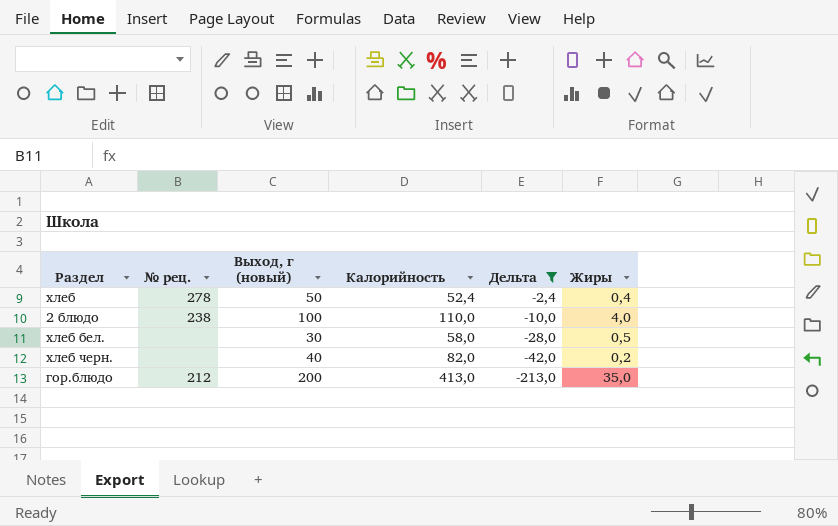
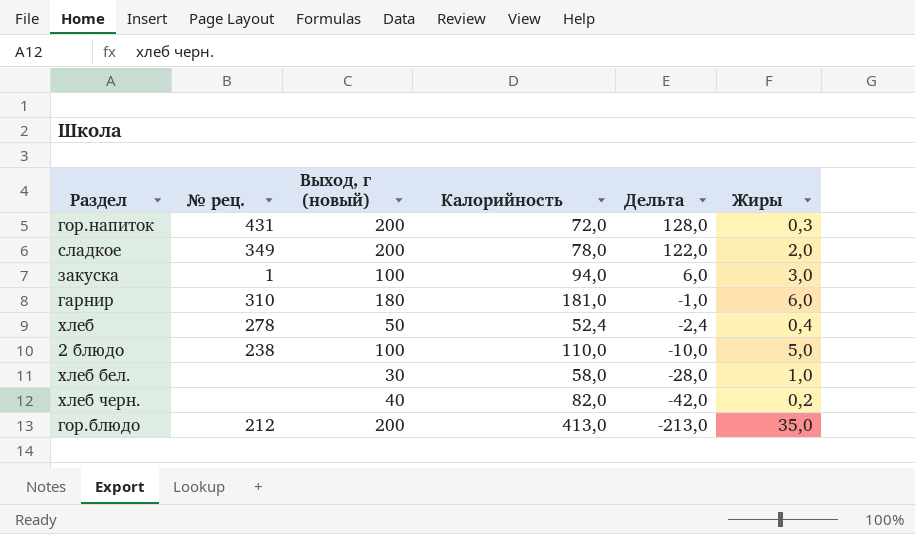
filter: Дельта <= -2,4 -> none
2 блюдо | Жиры: 4,0 -> 5,0
хлеб бел. | Жиры: 0,5 -> 1,0

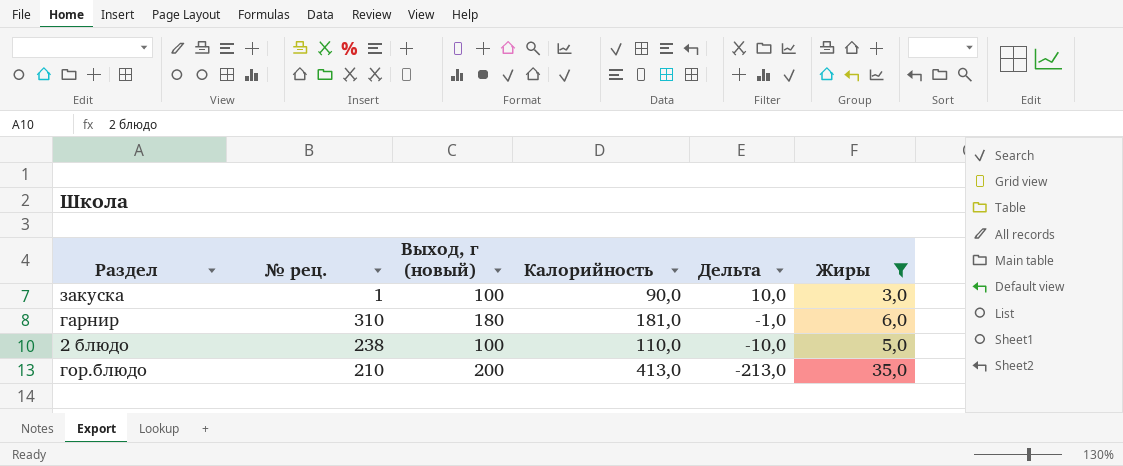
filter: none -> Жиры >= 3,0
закуска | Калорийность: 94,0 -> 90,0
закуска | Дельта: 6,0 -> 10,0
гор.блюдо | № рец.: 212 -> 210

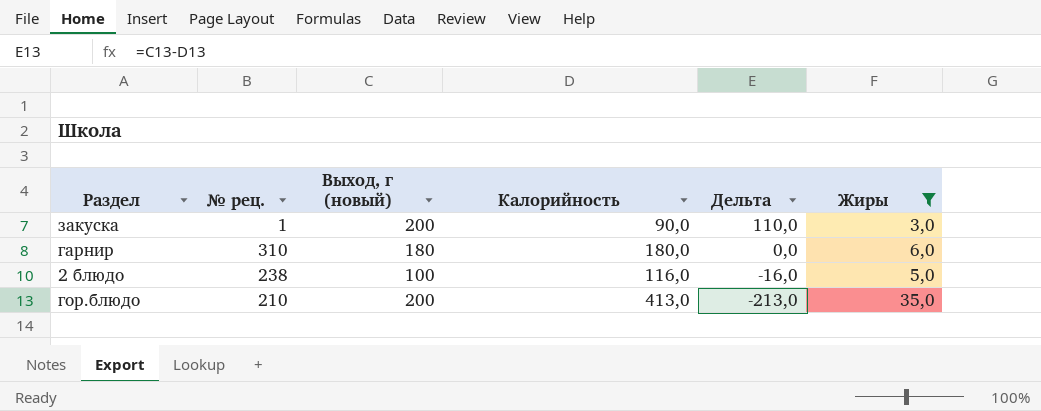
закуска | Выход, г (новый): 100 -> 200
закуска | Дельта: 10,0 -> 110,0
гарнир | Калорийность: 181,0 -> 180,0
гарнир | Дельта: -1,0 -> 0,0
2 блюдо | Калорийность: 110,0 -> 116,0
2 блюдо | Дельта: -10,0 -> -16,0

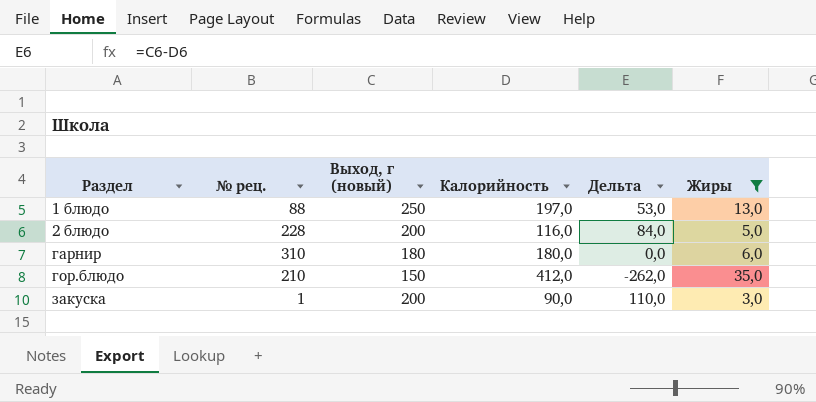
row order: Дельта descending -> Раздел ascending
row 1 блюдо: none -> 88 | 250 | 197,0 | 53,0 | 13,0
2 блюдо | № рец.: 238 -> 228
2 блюдо | Выход, г (новый): 100 -> 200
2 блюдо | Дельта: -16,0 -> 84,0
гор.блюдо | Выход, г (новый): 200 -> 150
гор.блюдо | Калорийность: 413,0 -> 412,0
гор.блюдо | Дельта: -213,0 -> -262,0

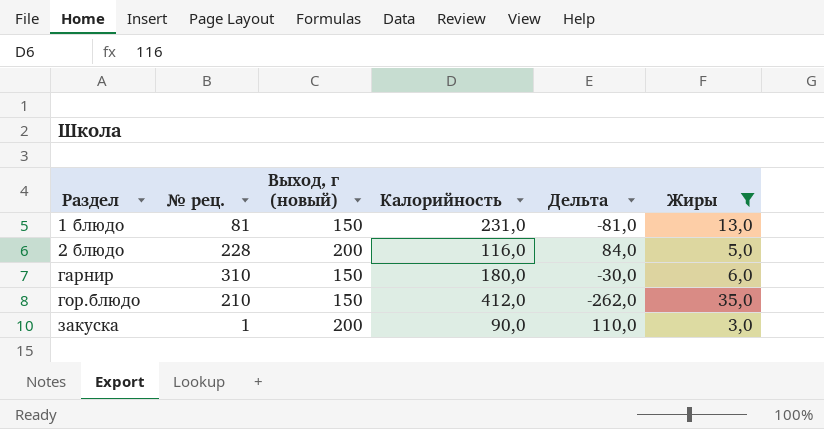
1 блюдо | № рец.: 88 -> 81
1 блюдо | Выход, г (новый): 250 -> 150
1 блюдо | Калорийность: 197,0 -> 231,0
1 блюдо | Дельта: 53,0 -> -81,0
гарнир | Выход, г (новый): 180 -> 150
гарнир | Дельта: 0,0 -> -30,0

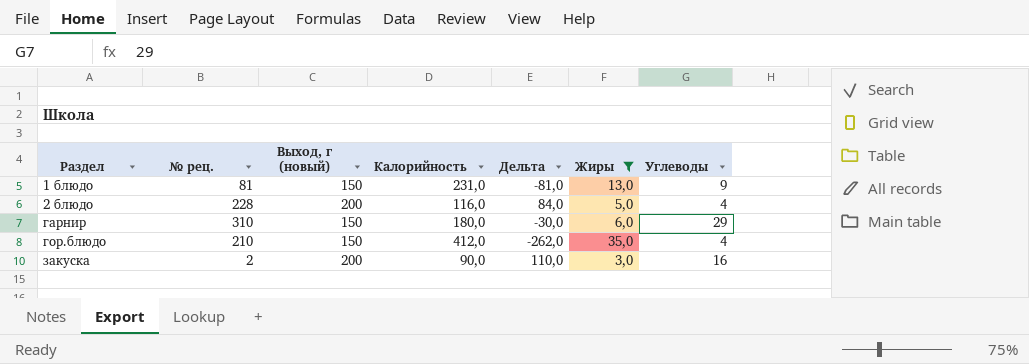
column Углеводы | position: none -> 7
закуска | № рец.: 1 -> 2

